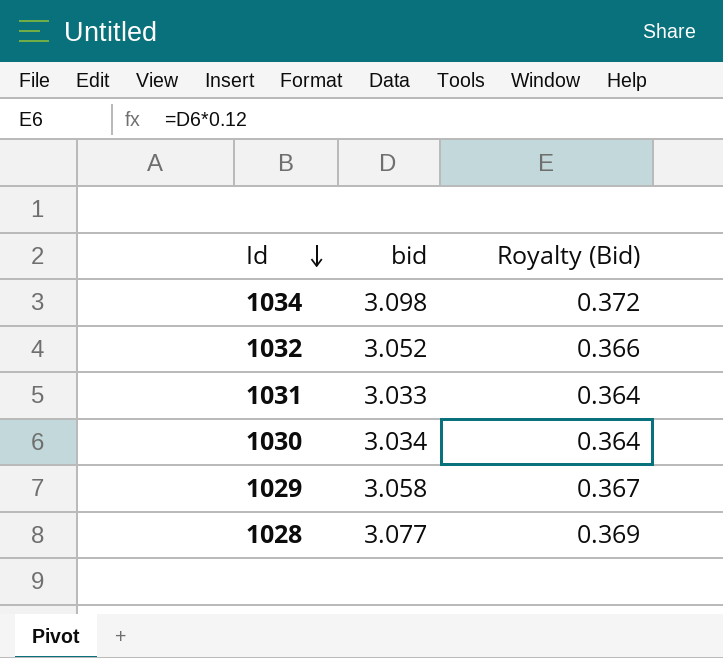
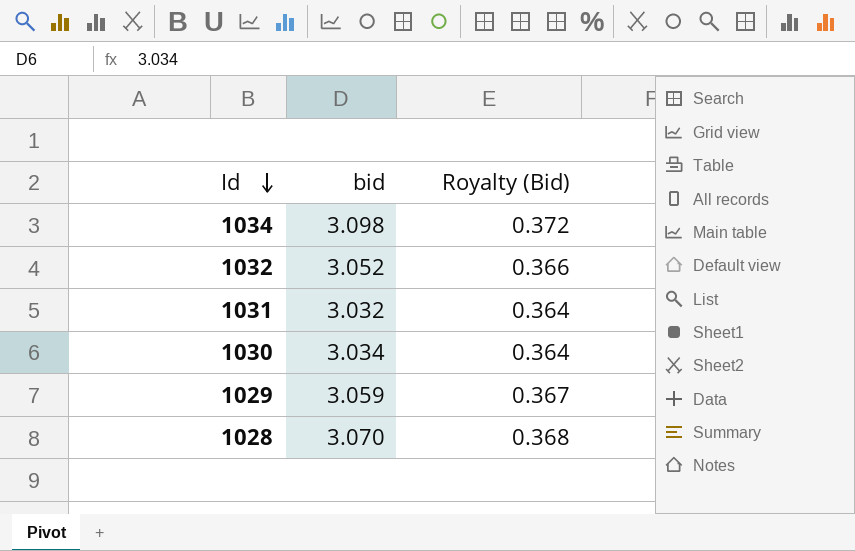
1031 | bid: 3.033 -> 3.032
1029 | bid: 3.058 -> 3.059
1028 | bid: 3.077 -> 3.070
1028 | Royalty (Bid): 0.369 -> 0.368

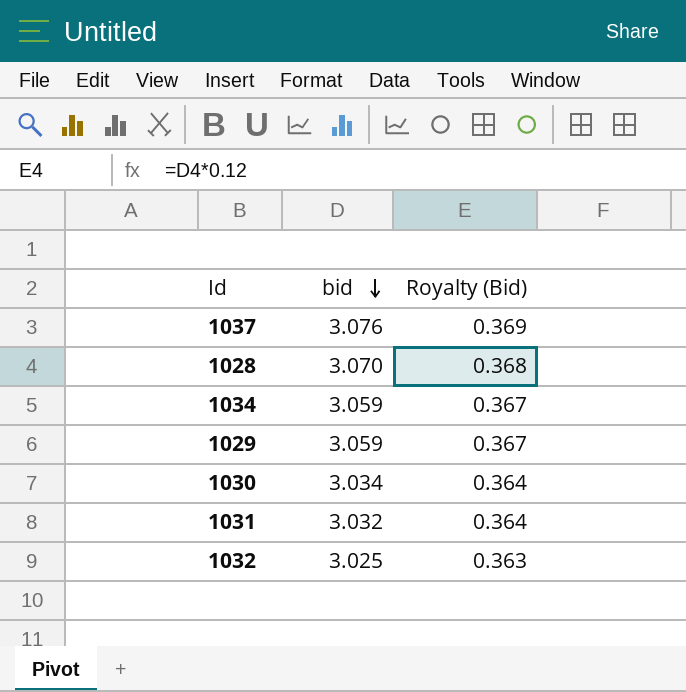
row order: Id descending -> bid descending
row 1037: none -> 3.076 | 0.369
1034 | bid: 3.098 -> 3.059
1034 | Royalty (Bid): 0.372 -> 0.367
1032 | bid: 3.052 -> 3.025
1032 | Royalty (Bid): 0.366 -> 0.363

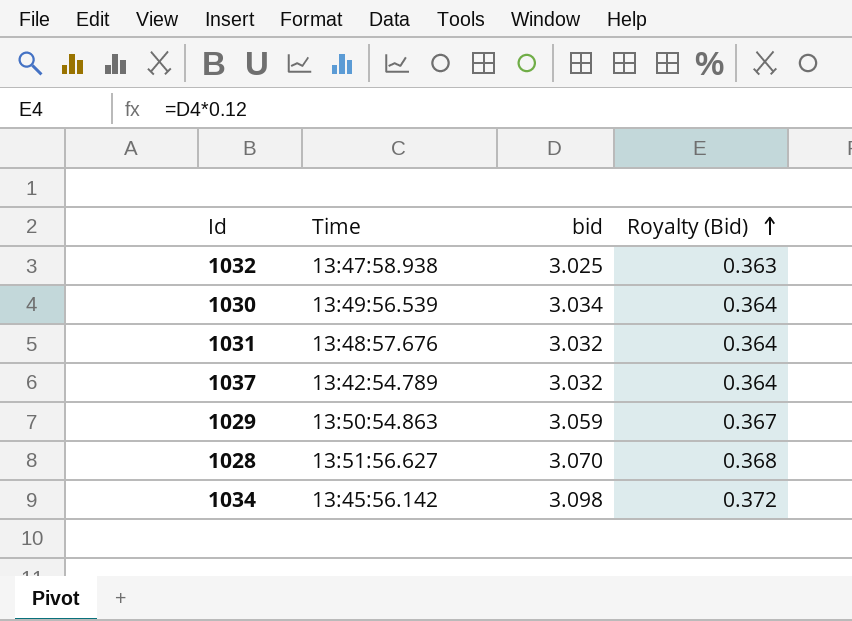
row order: bid descending -> Royalty (Bid) ascending
column Time | position: none -> 2
1037 | bid: 3.076 -> 3.032
1037 | Royalty (Bid): 0.369 -> 0.364
1034 | bid: 3.059 -> 3.098
1034 | Royalty (Bid): 0.367 -> 0.372

